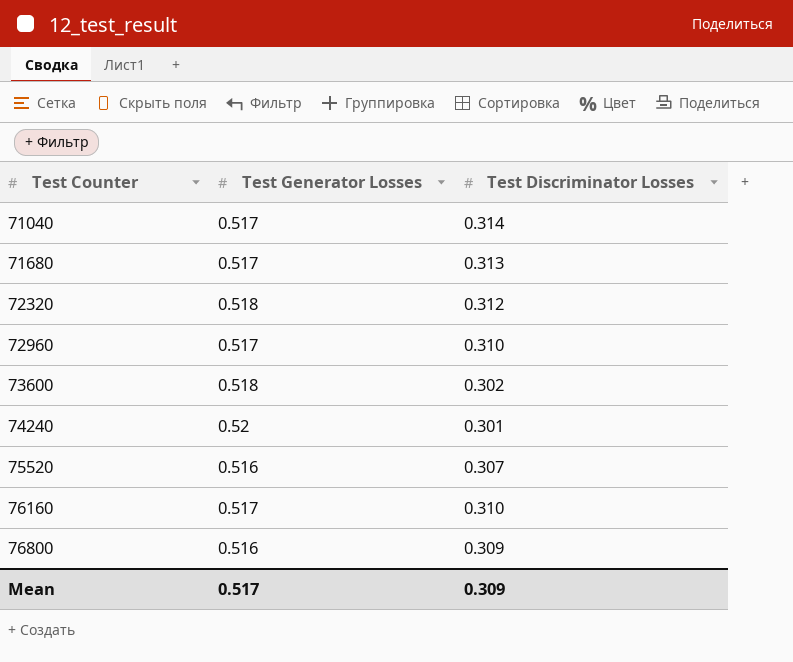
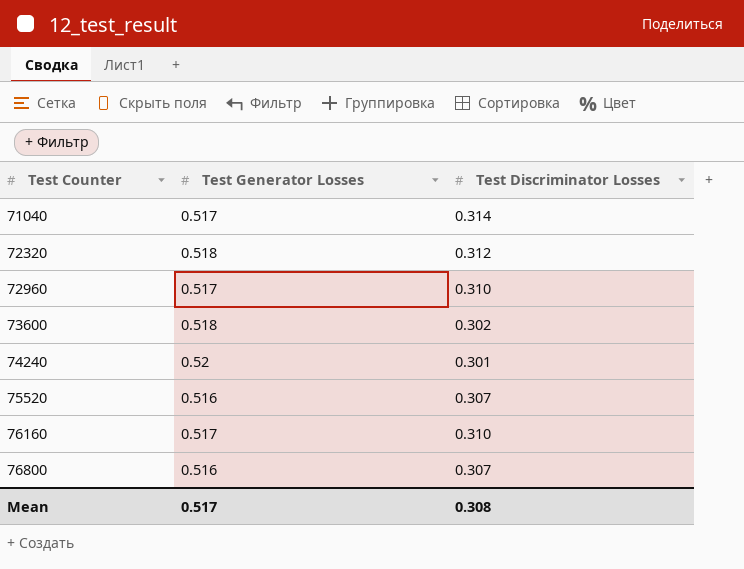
row 71680: 0.517 | 0.313 -> none
76800 | Test Discriminator Losses: 0.309 -> 0.307
Mean | Test Discriminator Losses: 0.309 -> 0.308

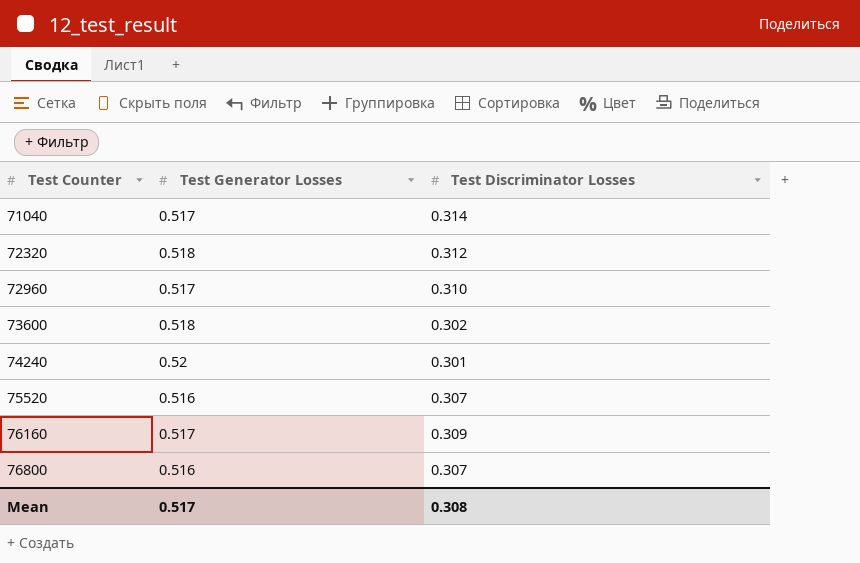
76160 | Test Discriminator Losses: 0.310 -> 0.309

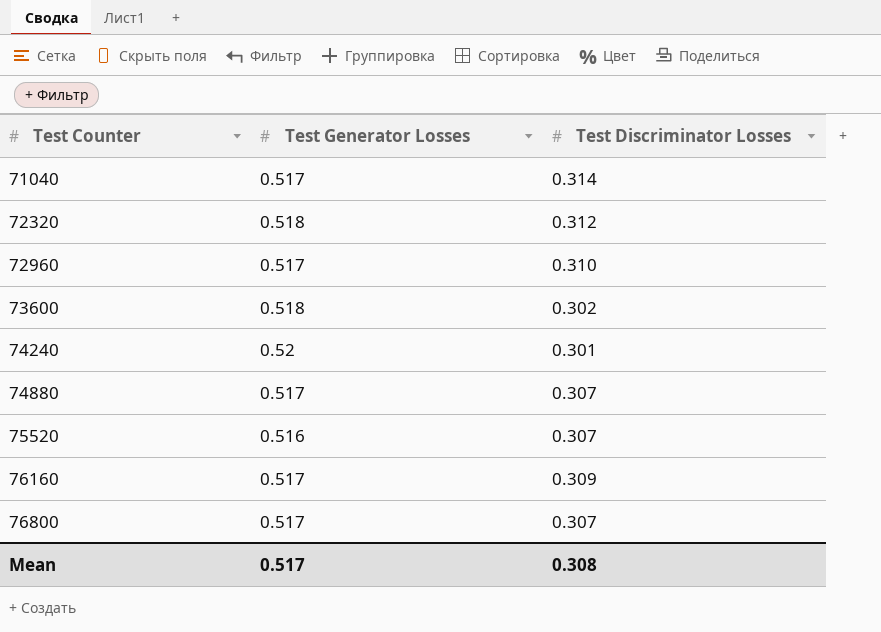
row 74880: none -> 0.517 | 0.307
76800 | Test Generator Losses: 0.516 -> 0.517

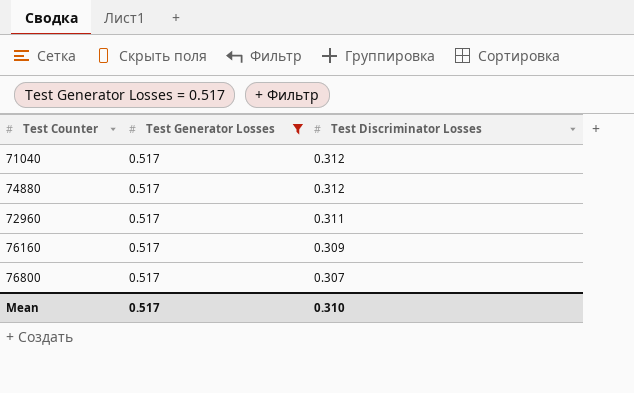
filter: none -> Test Generator Losses = 0.517
row order: Test Counter ascending -> Test Discriminator Losses descending
71040 | Test Discriminator Losses: 0.314 -> 0.312
74880 | Test Discriminator Losses: 0.307 -> 0.312
72960 | Test Discriminator Losses: 0.310 -> 0.311
Mean | Test Discriminator Losses: 0.308 -> 0.310

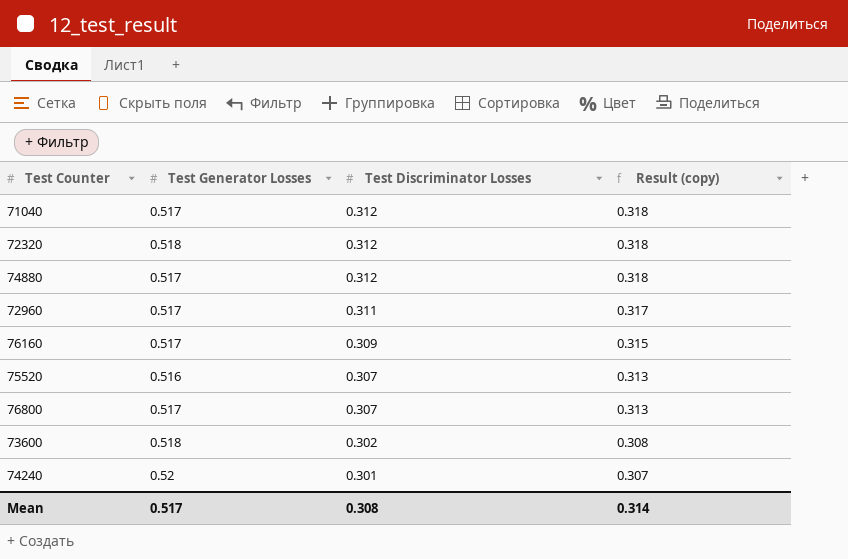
filter: Test Generator Losses = 0.517 -> none
column Result (copy) | formula: none -> [Test Discriminator Losses] * 1.02
Mean | Test Discriminator Losses: 0.310 -> 0.308

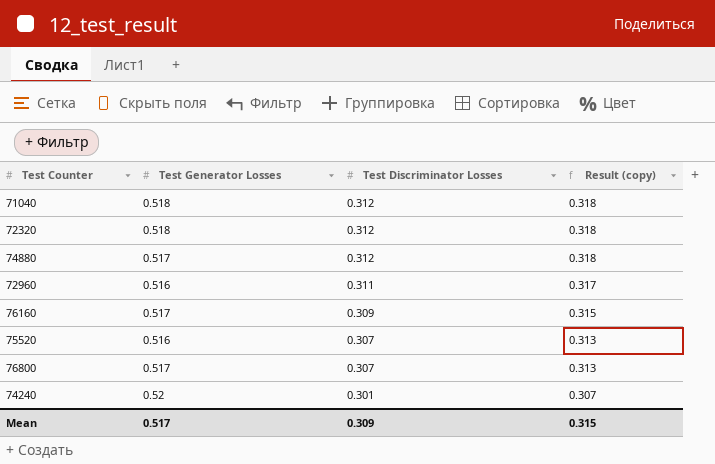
row 73600: 0.518 | 0.302 | 0.308 -> none
71040 | Test Generator Losses: 0.517 -> 0.518
72960 | Test Generator Losses: 0.517 -> 0.516
Mean | Test Discriminator Losses: 0.308 -> 0.309
Mean | Result (copy): 0.314 -> 0.315

